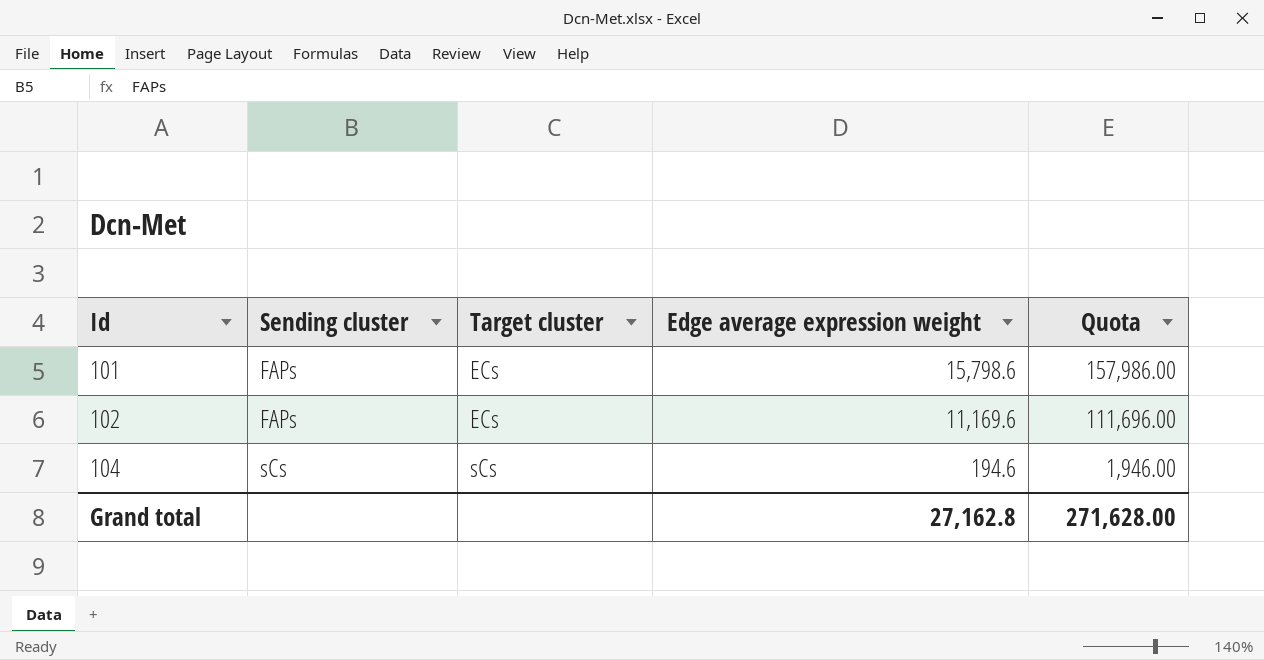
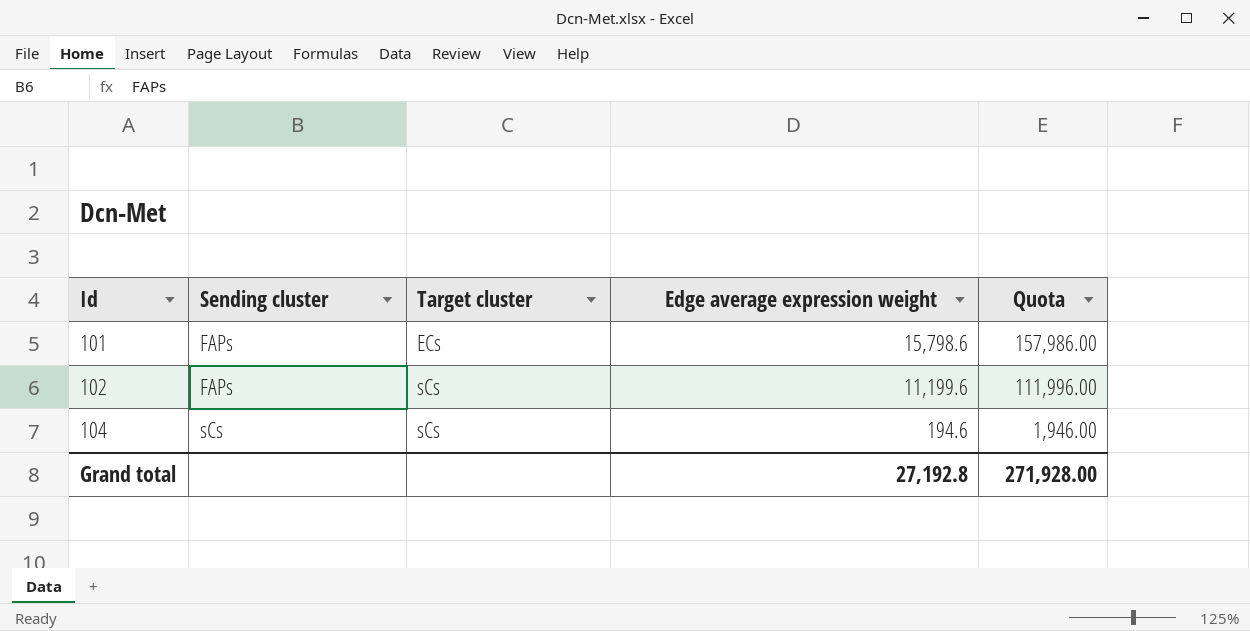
102 | Target cluster: ECs -> sCs
102 | Edge average expression weight: 11,169.6 -> 11,199.6
102 | Quota: 111,696.00 -> 111,996.00
Grand total | Edge average expression weight: 27,162.8 -> 27,192.8
Grand total | Quota: 271,628.00 -> 271,928.00

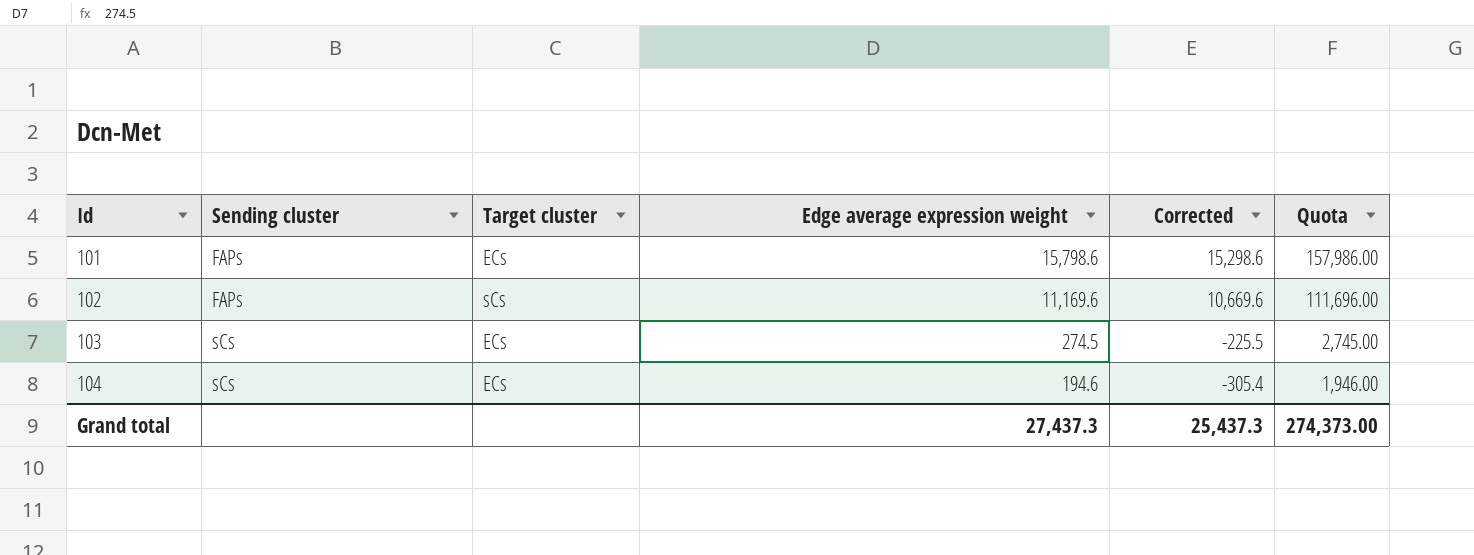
column Corrected | formula: none -> [Edge average expression weight] - 500
102 | Edge average expression weight: 11,199.6 -> 11,169.6
102 | Quota: 111,996.00 -> 111,696.00
row 103: none -> sCs | ECs | 274.5 | -225.5 | 2,745.00
104 | Target cluster: sCs -> ECs
Grand total | Edge average expression weight: 27,192.8 -> 27,437.3
Grand total | Quota: 271,928.00 -> 274,373.00

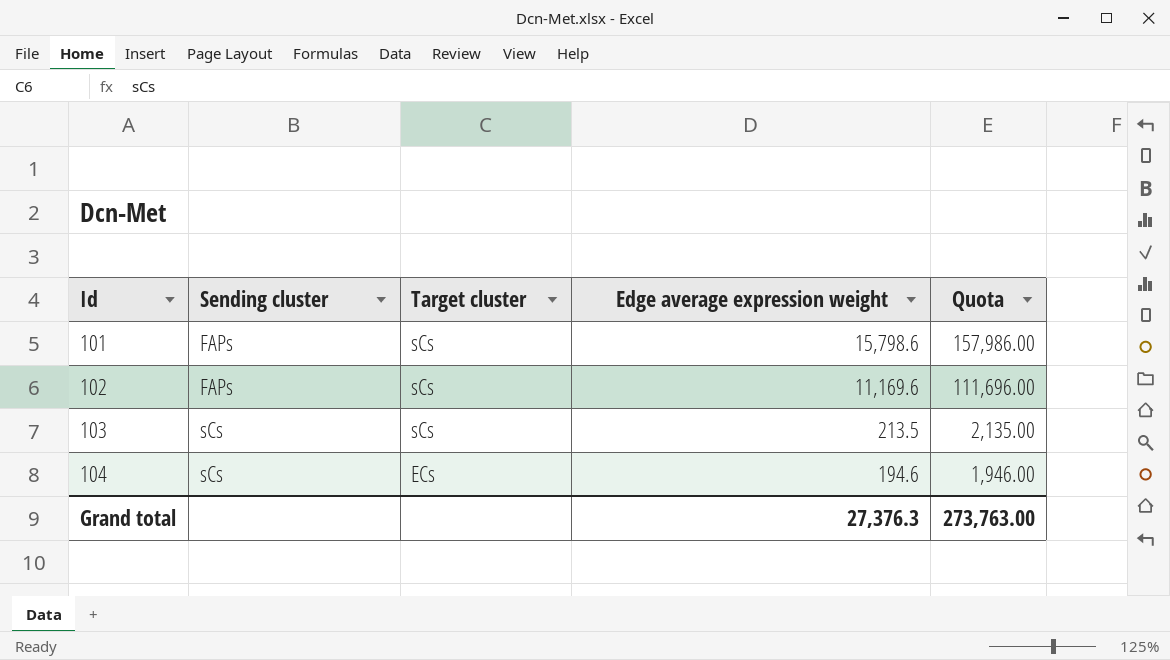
column Corrected | formula: [Edge average expression weight] - 500 -> none
101 | Target cluster: ECs -> sCs
103 | Target cluster: ECs -> sCs
103 | Edge average expression weight: 274.5 -> 213.5
103 | Quota: 2,745.00 -> 2,135.00
Grand total | Edge average expression weight: 27,437.3 -> 27,376.3
Grand total | Quota: 274,373.00 -> 273,763.00

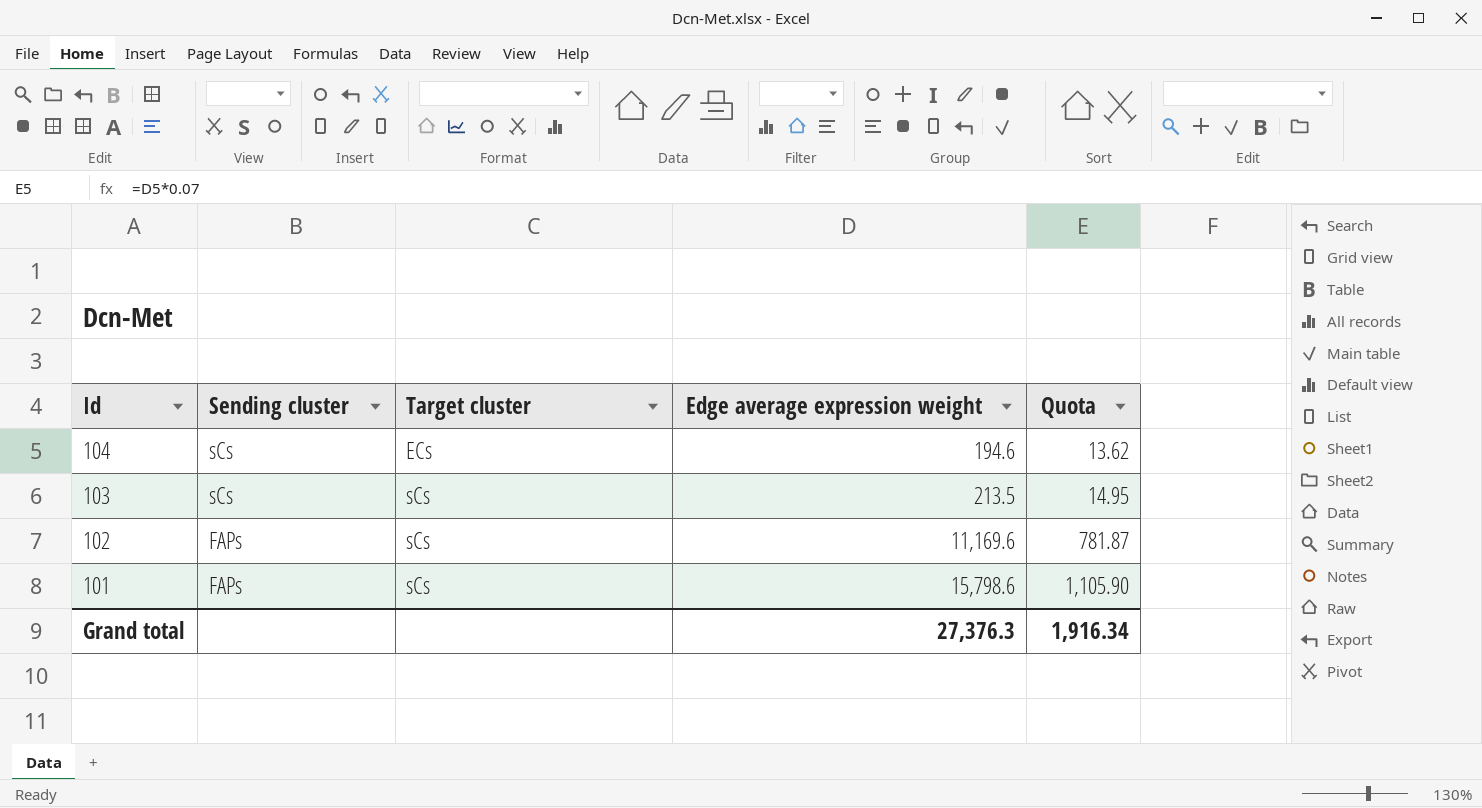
row order: Id ascending -> Id descending
column Quota | formula: [Edge average expression weight] * 10 -> [Edge average expression weight] * 0.07
Grand total | Quota: 273,763.00 -> 1,916.34

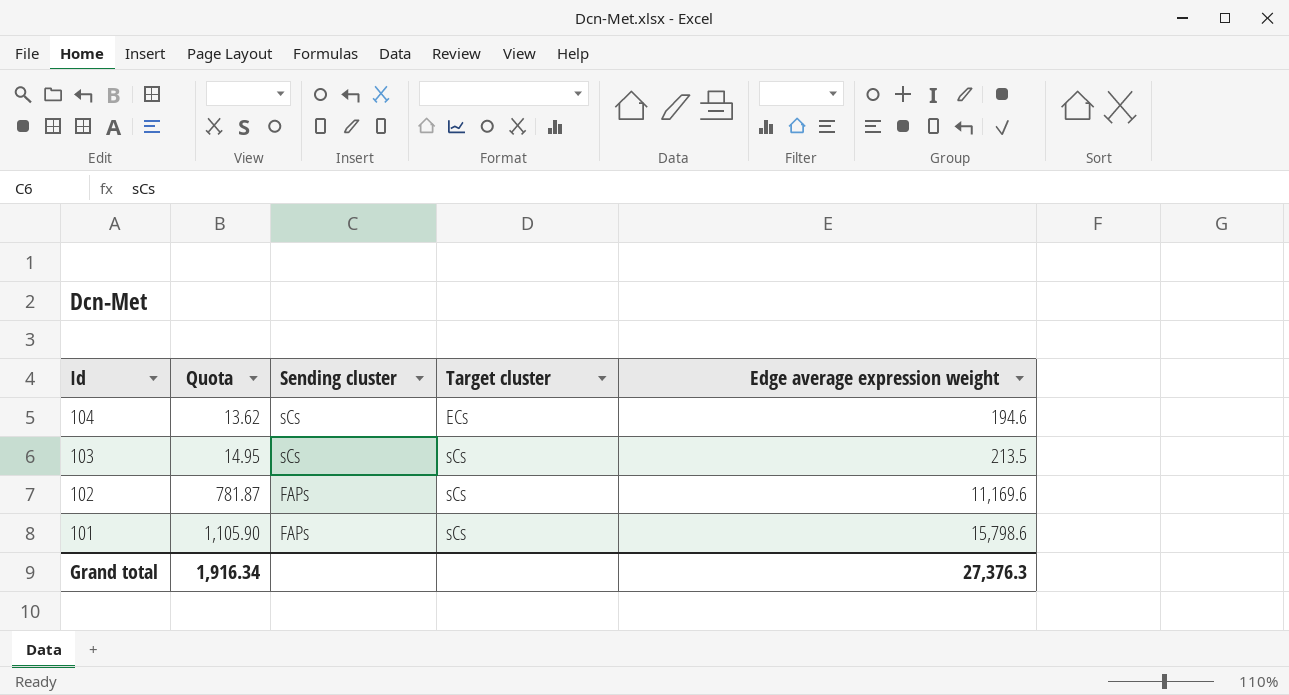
column Quota | position: 5 -> 2

